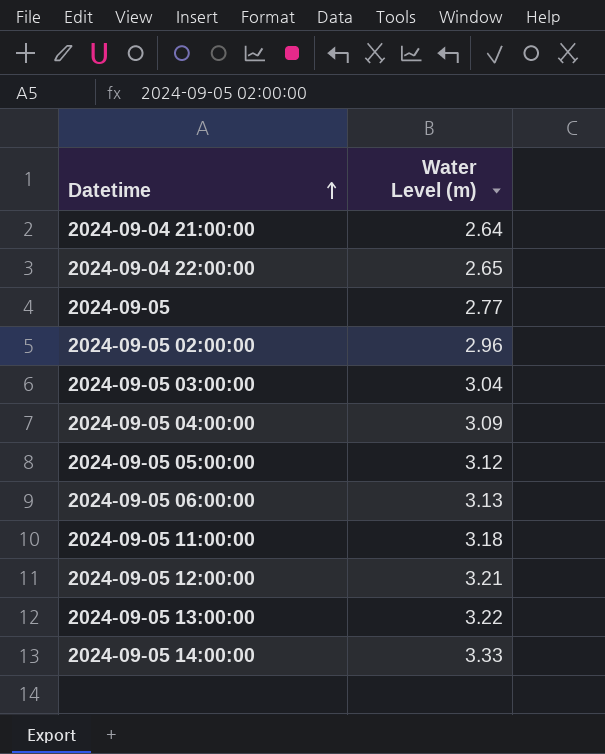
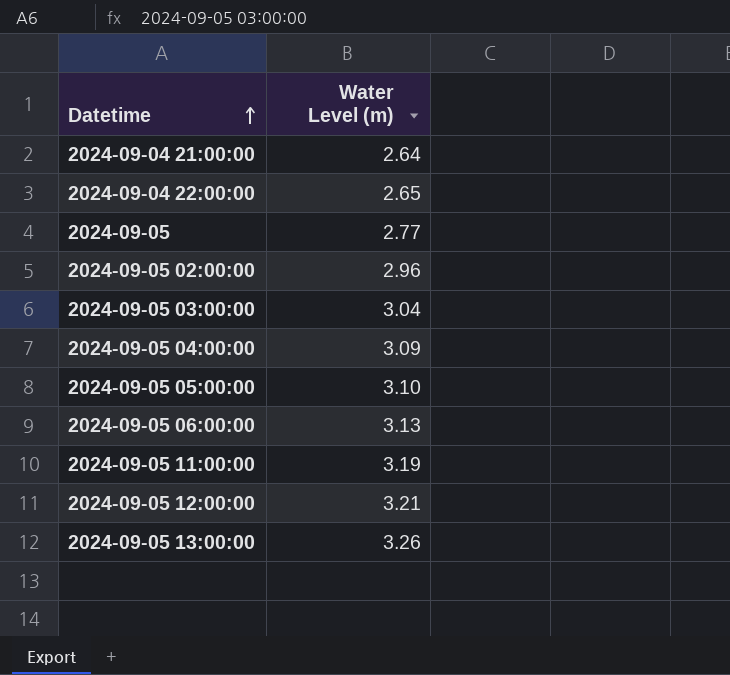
row 2024-09-05 14:00:00: 3.33 -> none
2024-09-05 05:00:00 | Water Level (m): 3.12 -> 3.10
2024-09-05 11:00:00 | Water Level (m): 3.18 -> 3.19
2024-09-05 13:00:00 | Water Level (m): 3.22 -> 3.26

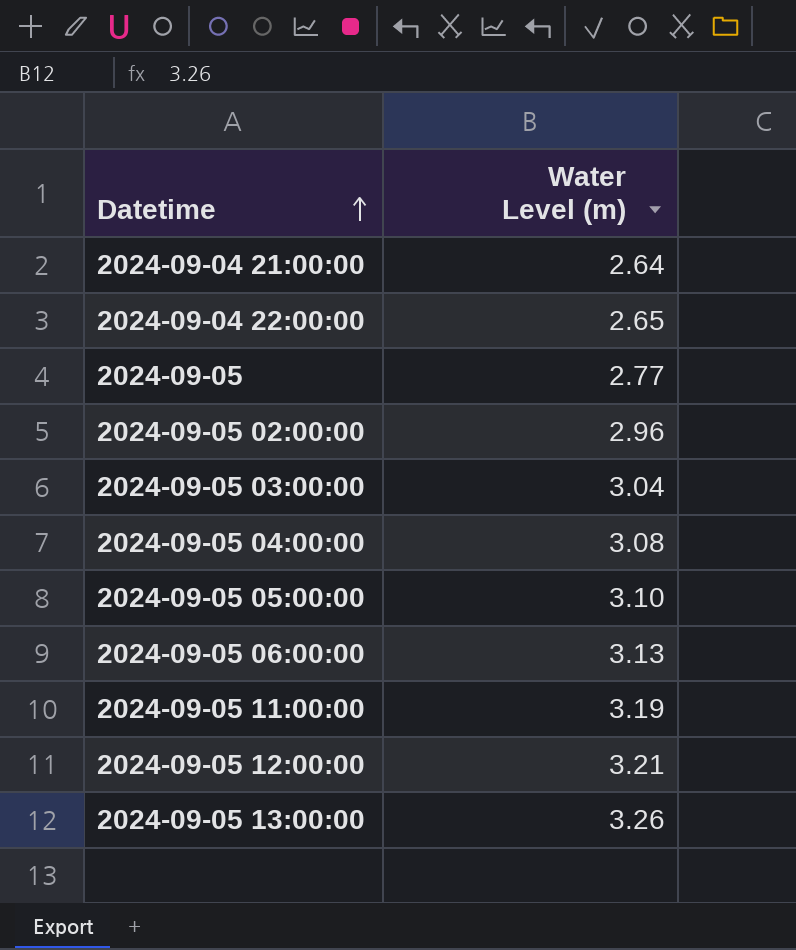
2024-09-05 04:00:00 | Water Level (m): 3.09 -> 3.08

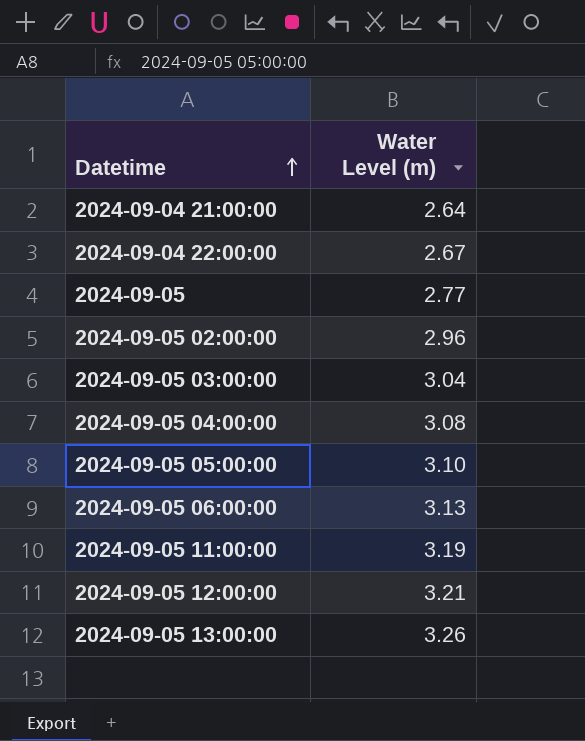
2024-09-04 22:00:00 | Water Level (m): 2.65 -> 2.67

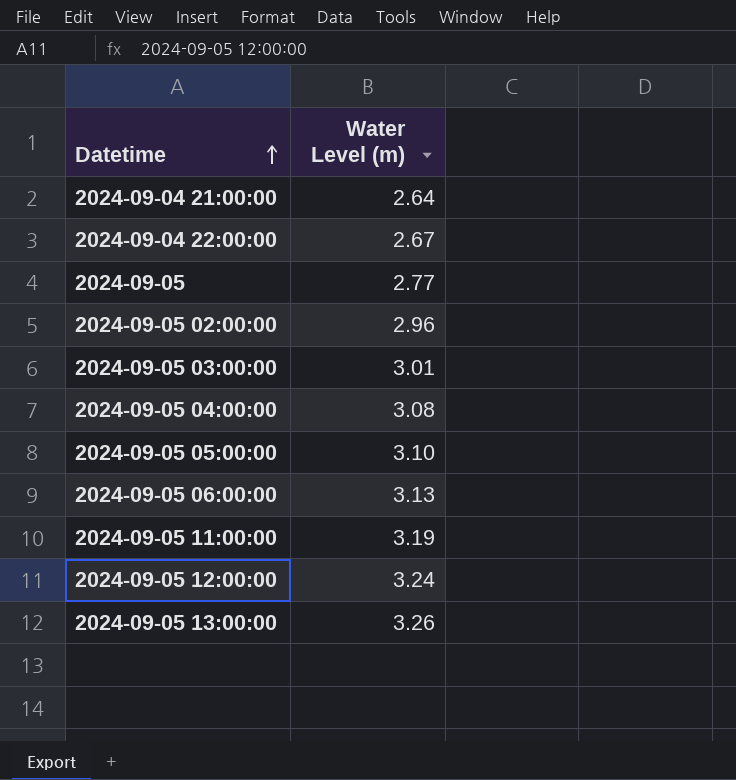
2024-09-05 03:00:00 | Water Level (m): 3.04 -> 3.01
2024-09-05 12:00:00 | Water Level (m): 3.21 -> 3.24

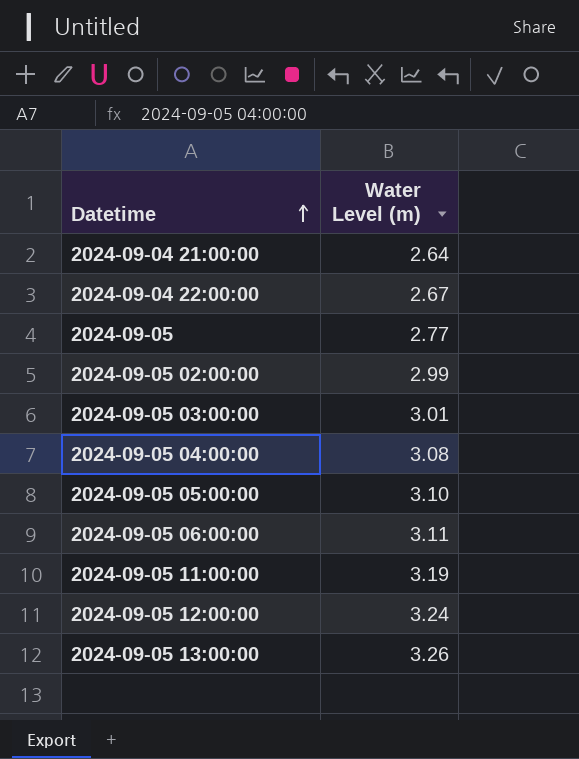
2024-09-05 02:00:00 | Water Level (m): 2.96 -> 2.99
2024-09-05 06:00:00 | Water Level (m): 3.13 -> 3.11

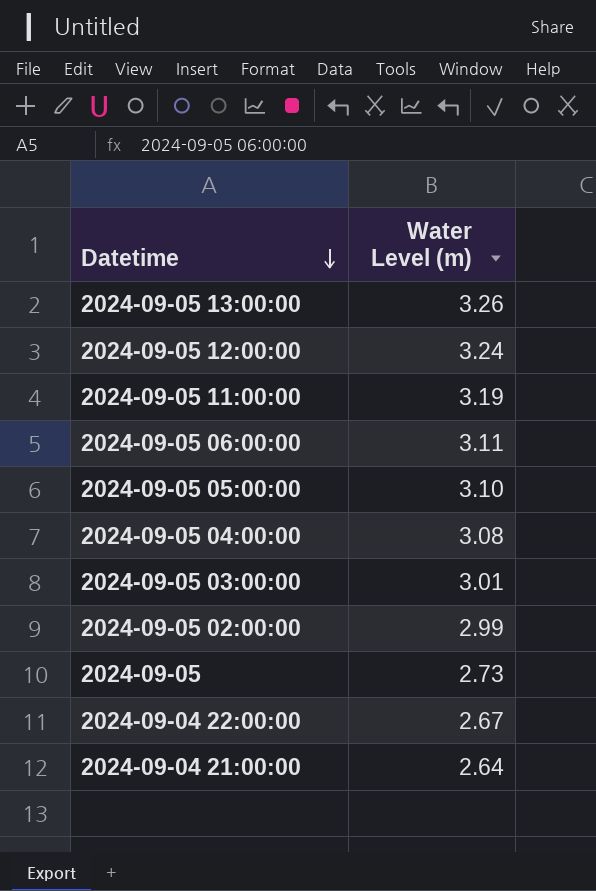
row order: Datetime ascending -> Datetime descending
2024-09-05 | Water Level (m): 2.77 -> 2.73

